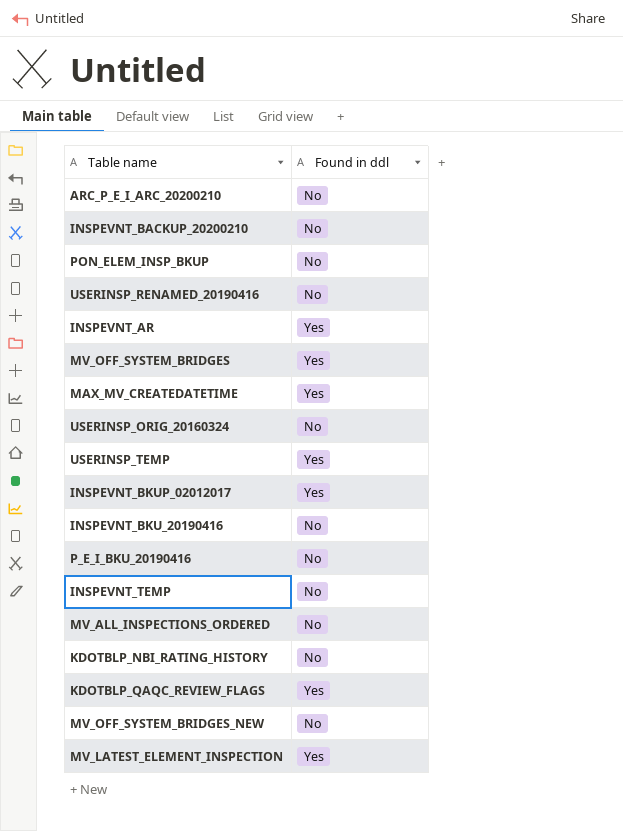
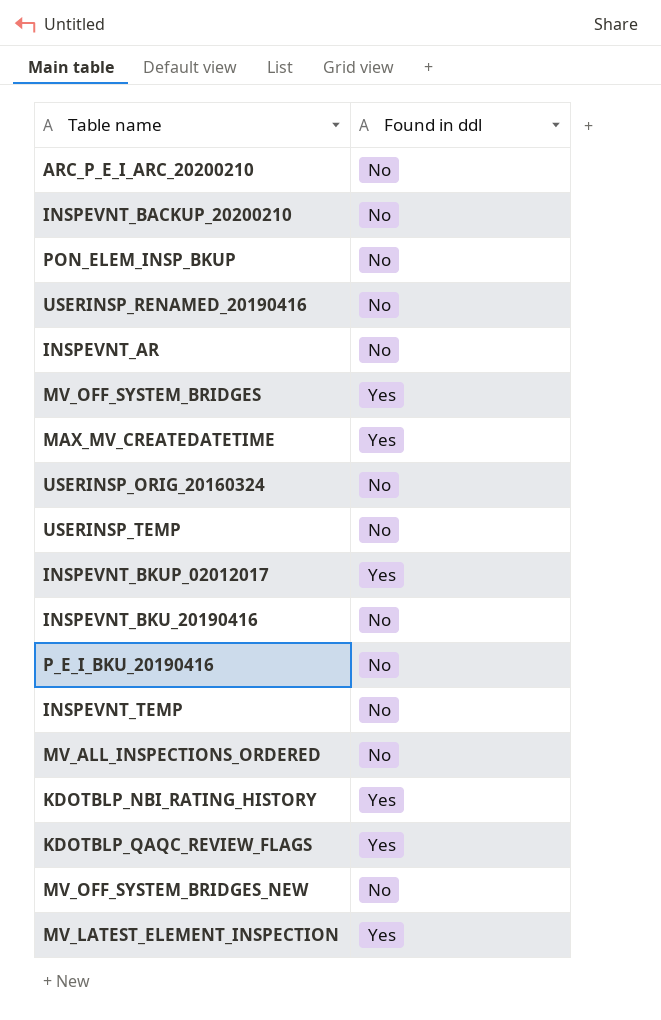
INSPEVNT_AR | Found in ddl: Yes -> No
USERINSP_TEMP | Found in ddl: Yes -> No
KDOTBLP_NBI_RATING_HISTORY | Found in ddl: No -> Yes

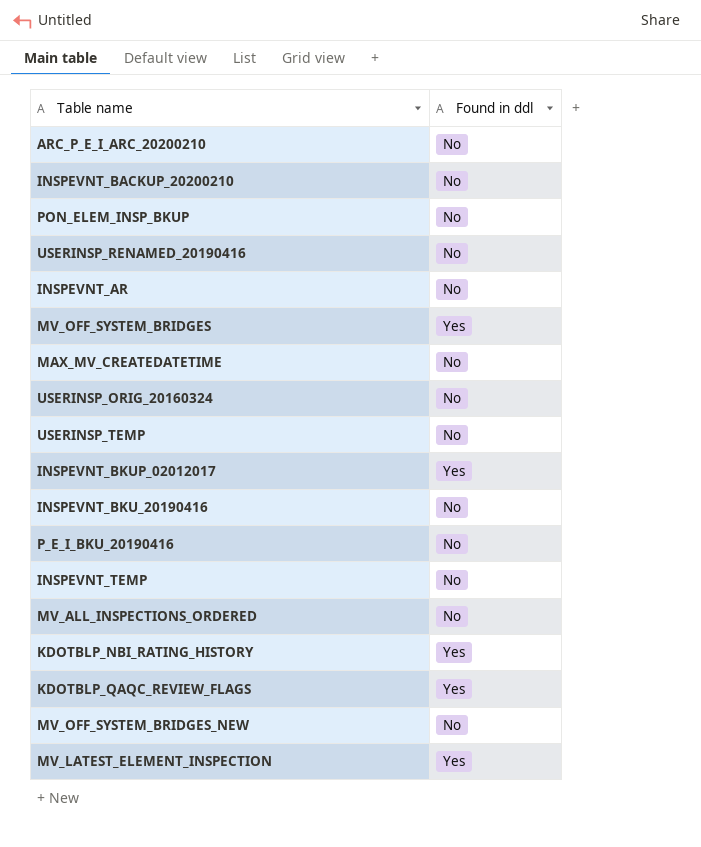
MAX_MV_CREATEDATETIME | Found in ddl: Yes -> No

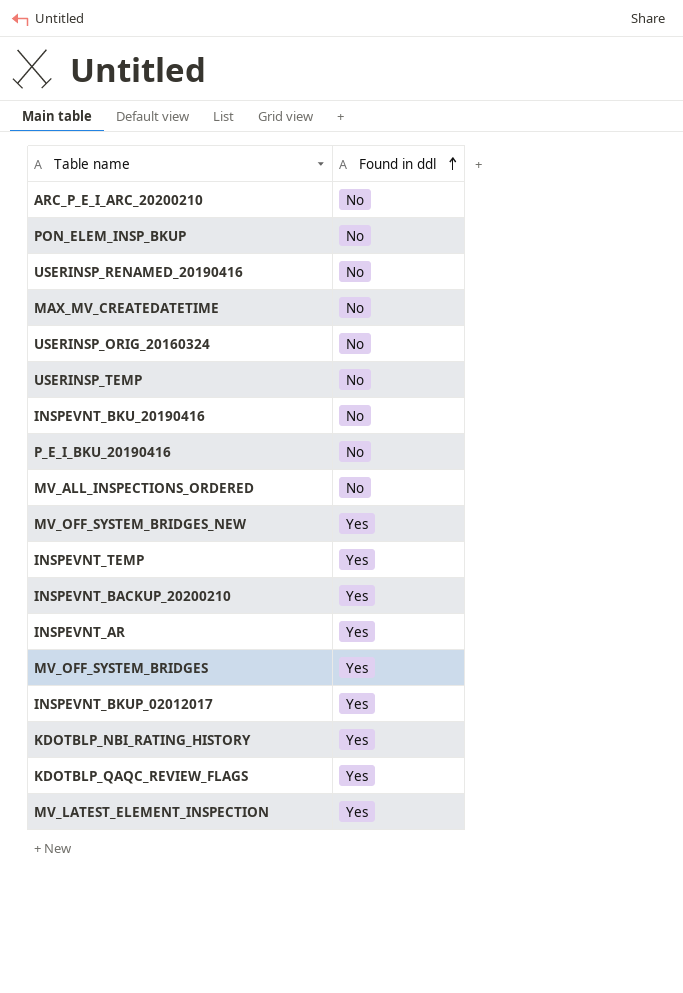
row order: none -> Found in ddl ascending
MV_OFF_SYSTEM_BRIDGES_NEW | Found in ddl: No -> Yes
INSPEVNT_TEMP | Found in ddl: No -> Yes
INSPEVNT_BACKUP_20200210 | Found in ddl: No -> Yes
INSPEVNT_AR | Found in ddl: No -> Yes

